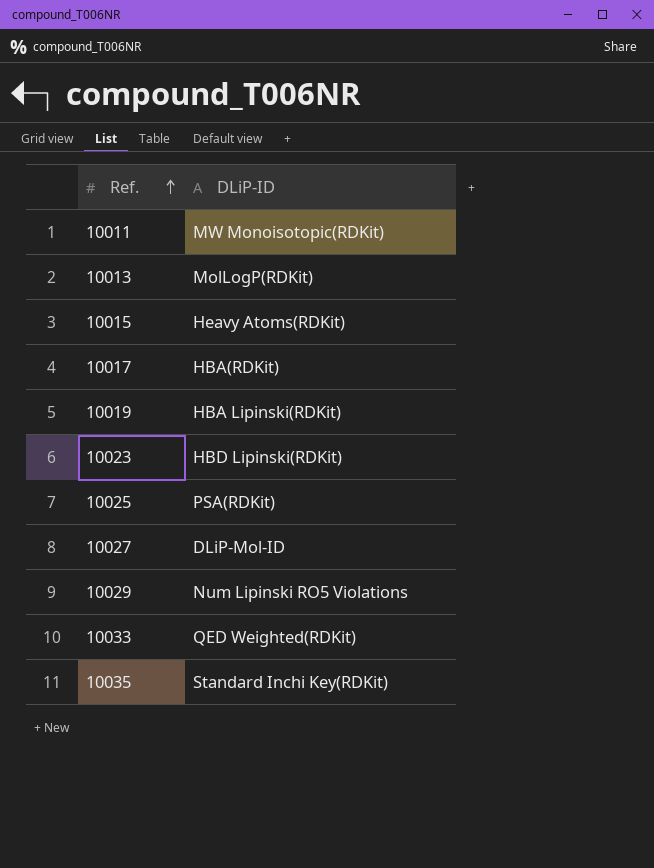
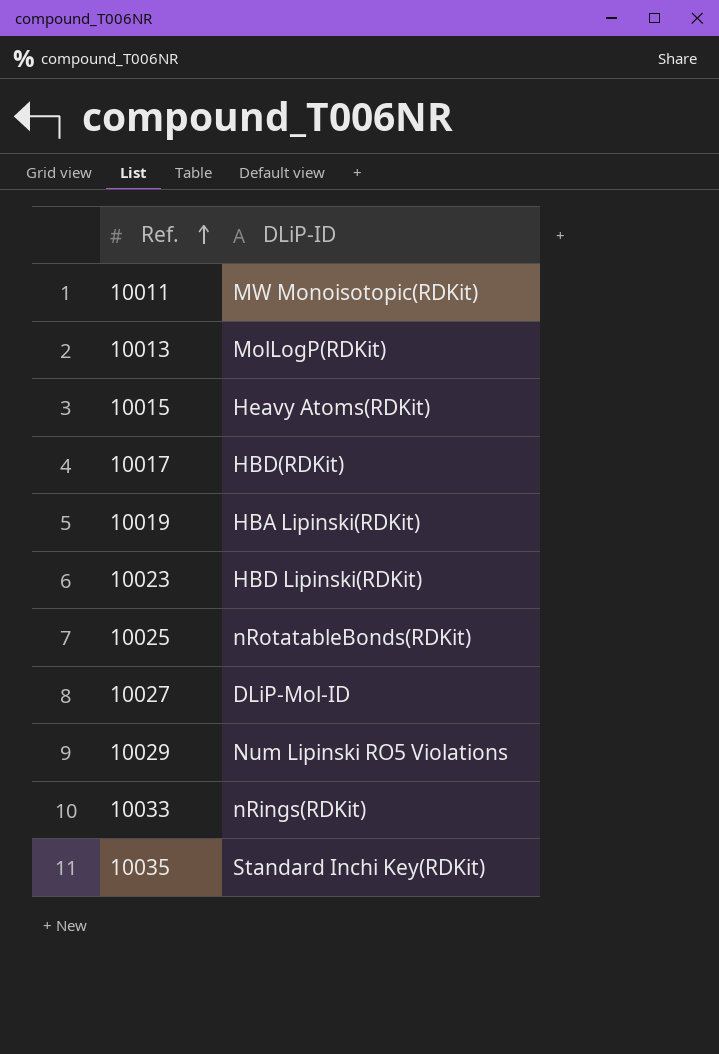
10017 | DLiP-ID: HBA(RDKit) -> HBD(RDKit)
10025 | DLiP-ID: PSA(RDKit) -> nRotatableBonds(RDKit)
10033 | DLiP-ID: QED Weighted(RDKit) -> nRings(RDKit)

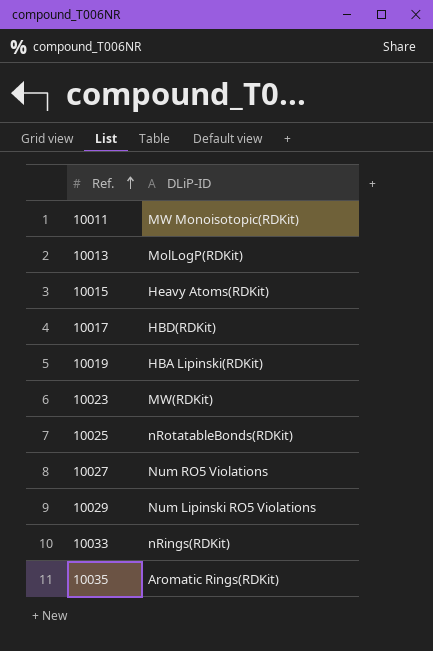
10023 | DLiP-ID: HBD Lipinski(RDKit) -> MW(RDKit)
10027 | DLiP-ID: DLiP-Mol-ID -> Num RO5 Violations
10035 | DLiP-ID: Standard Inchi Key(RDKit) -> Aromatic Rings(RDKit)

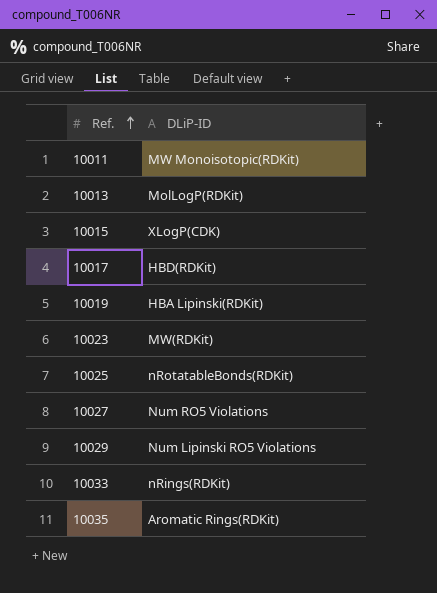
10015 | DLiP-ID: Heavy Atoms(RDKit) -> XLogP(CDK)

